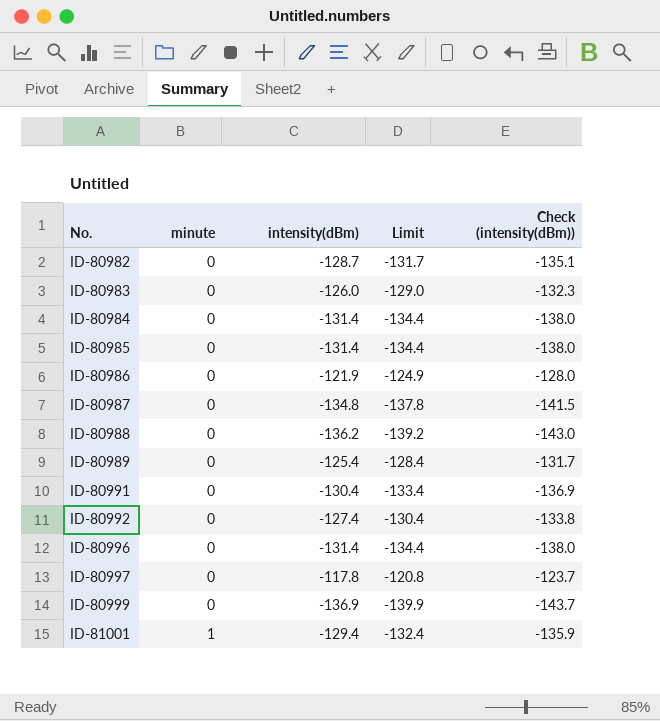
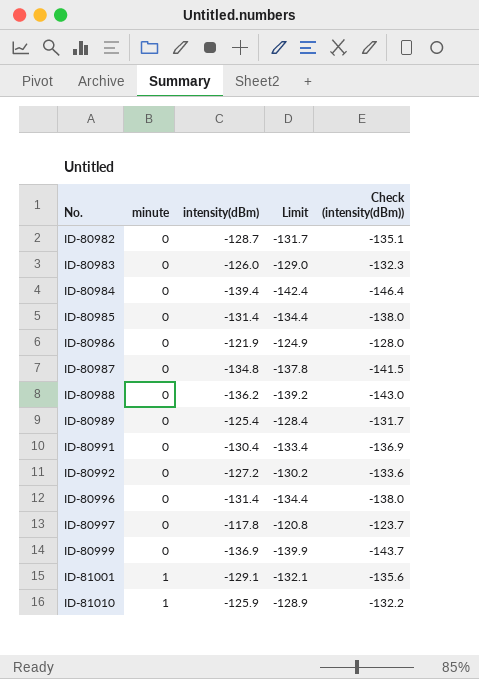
ID-80984 | intensity(dBm): -131.4 -> -139.4
ID-80984 | Limit: -134.4 -> -142.4
ID-80984 | Check (intensity(dBm)): -138.0 -> -146.4
ID-80992 | intensity(dBm): -127.4 -> -127.2
ID-80992 | Limit: -130.4 -> -130.2
ID-80992 | Check (intensity(dBm)): -133.8 -> -133.6
ID-81001 | intensity(dBm): -129.4 -> -129.1
ID-81001 | Limit: -132.4 -> -132.1
ID-81001 | Check (intensity(dBm)): -135.9 -> -135.6
row ID-81010: none -> 1 | -125.9 | -128.9 | -132.2

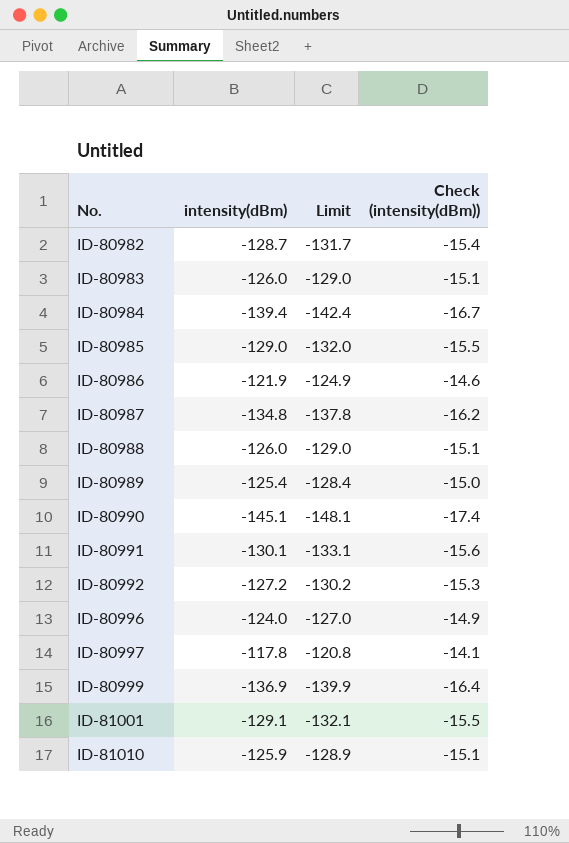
column minute | position: 2 -> none
column Check (intensity(dBm)) | formula: [intensity(dBm)] * 1.05 -> [intensity(dBm)] * 0.12
ID-80985 | intensity(dBm): -131.4 -> -129.0
ID-80985 | Limit: -134.4 -> -132.0
ID-80988 | intensity(dBm): -136.2 -> -126.0
ID-80988 | Limit: -139.2 -> -129.0
row ID-80990: none -> -145.1 | -148.1 | -17.4
ID-80991 | intensity(dBm): -130.4 -> -130.1
ID-80991 | Limit: -133.4 -> -133.1
ID-80996 | intensity(dBm): -131.4 -> -124.0
ID-80996 | Limit: -134.4 -> -127.0

